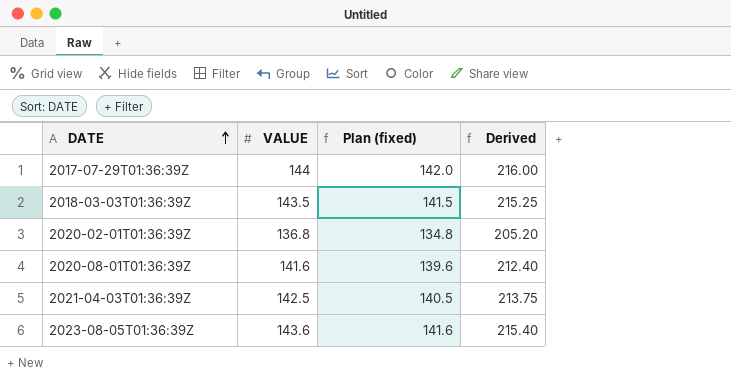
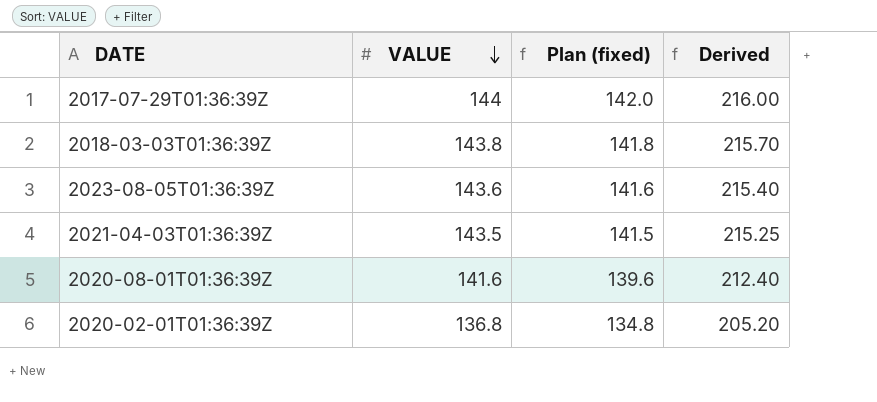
row order: DATE ascending -> VALUE descending
2018-03-03T01:36:39Z | VALUE: 143.5 -> 143.8
2018-03-03T01:36:39Z | Plan (fixed): 141.5 -> 141.8
2018-03-03T01:36:39Z | Derived: 215.25 -> 215.70
2021-04-03T01:36:39Z | VALUE: 142.5 -> 143.5
2021-04-03T01:36:39Z | Plan (fixed): 140.5 -> 141.5
2021-04-03T01:36:39Z | Derived: 213.75 -> 215.25

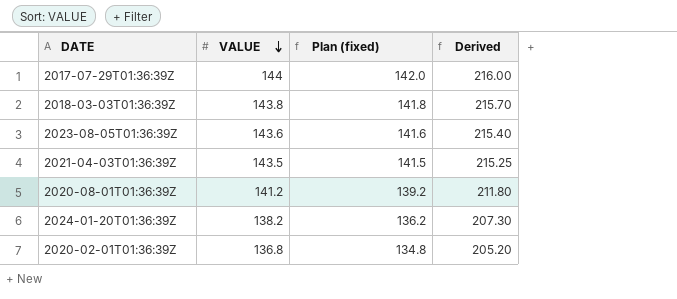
2020-08-01T01:36:39Z | VALUE: 141.6 -> 141.2
2020-08-01T01:36:39Z | Plan (fixed): 139.6 -> 139.2
2020-08-01T01:36:39Z | Derived: 212.40 -> 211.80
row 2024-01-20T01:36:39Z: none -> 138.2 | 136.2 | 207.30

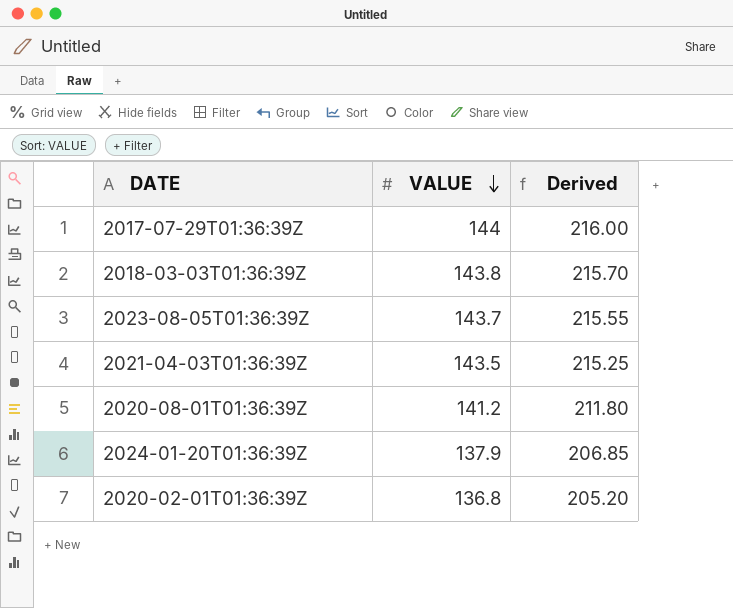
column Plan (fixed) | formula: [VALUE] - 2 -> none
2023-08-05T01:36:39Z | VALUE: 143.6 -> 143.7
2023-08-05T01:36:39Z | Derived: 215.40 -> 215.55
2024-01-20T01:36:39Z | VALUE: 138.2 -> 137.9
2024-01-20T01:36:39Z | Derived: 207.30 -> 206.85

